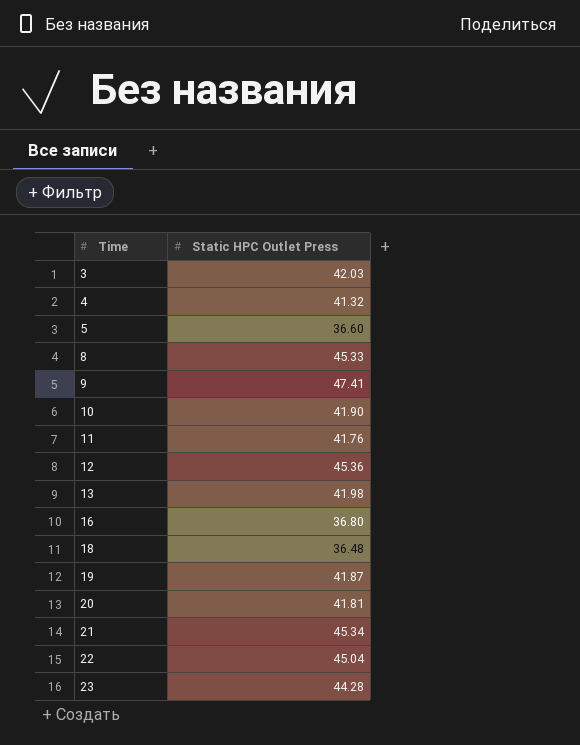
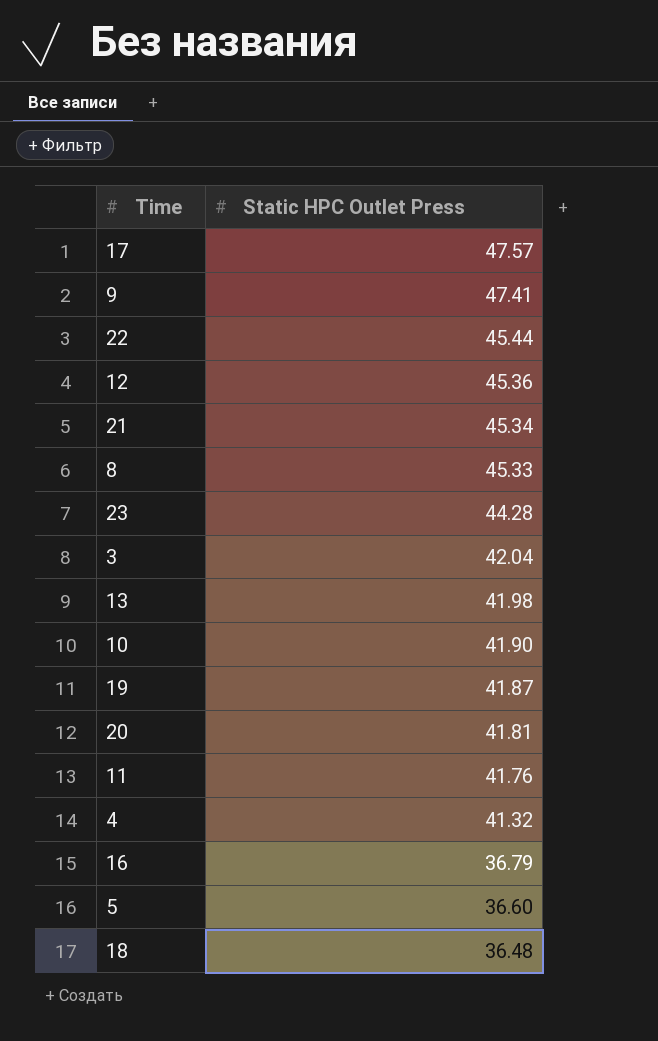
row order: Time ascending -> Static HPC Outlet Press descending
row 17: none -> 47.57
22 | Static HPC Outlet Press: 45.04 -> 45.44
3 | Static HPC Outlet Press: 42.03 -> 42.04
16 | Static HPC Outlet Press: 36.80 -> 36.79

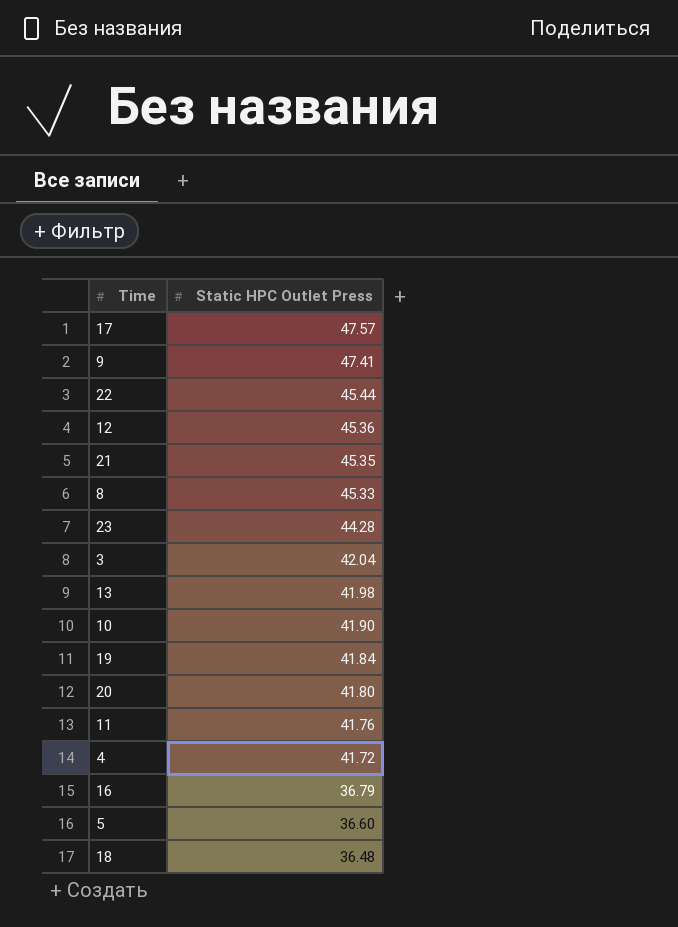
21 | Static HPC Outlet Press: 45.34 -> 45.35
19 | Static HPC Outlet Press: 41.87 -> 41.84
20 | Static HPC Outlet Press: 41.81 -> 41.80
4 | Static HPC Outlet Press: 41.32 -> 41.72

